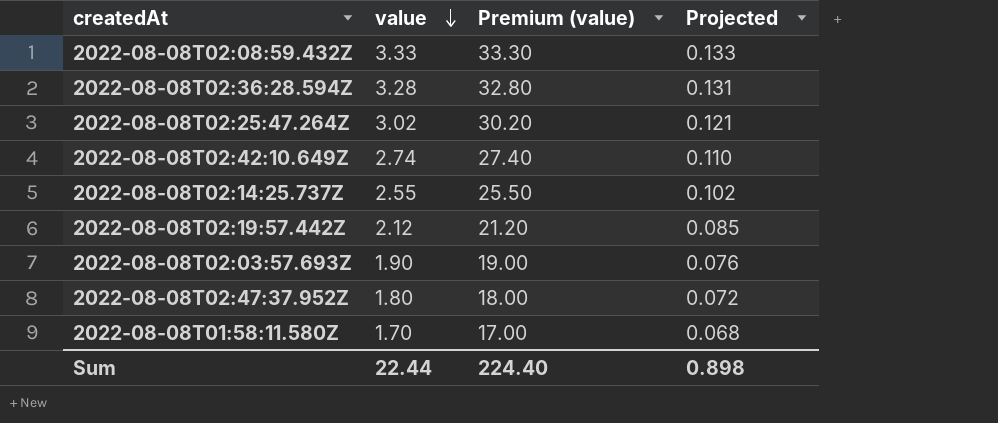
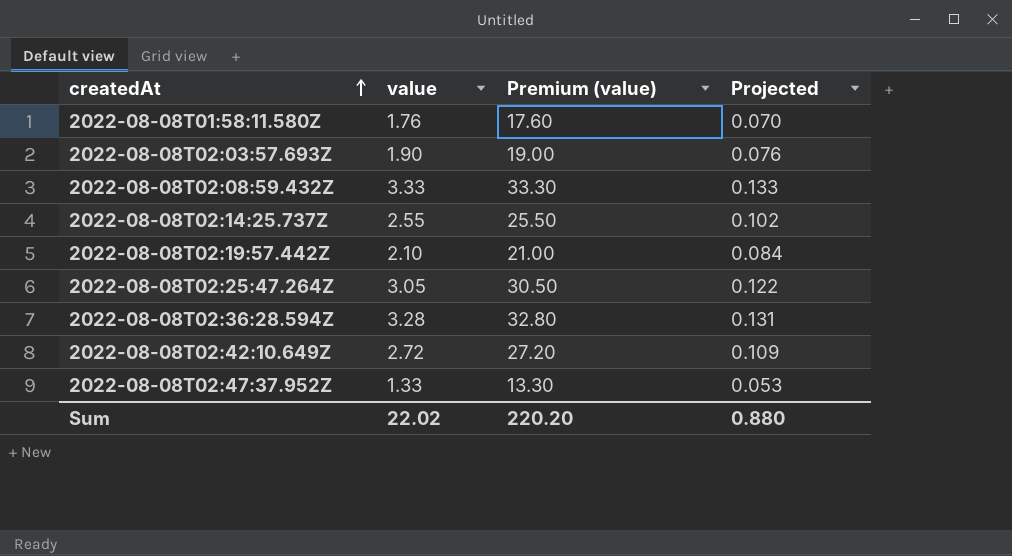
row order: value descending -> createdAt ascending
2022-08-08T01:58:11.580Z | value: 1.70 -> 1.76
2022-08-08T01:58:11.580Z | Premium (value): 17.00 -> 17.60
2022-08-08T01:58:11.580Z | Projected: 0.068 -> 0.070
2022-08-08T02:19:57.442Z | value: 2.12 -> 2.10
2022-08-08T02:19:57.442Z | Premium (value): 21.20 -> 21.00
2022-08-08T02:19:57.442Z | Projected: 0.085 -> 0.084
2022-08-08T02:25:47.264Z | value: 3.02 -> 3.05
2022-08-08T02:25:47.264Z | Premium (value): 30.20 -> 30.50
2022-08-08T02:25:47.264Z | Projected: 0.121 -> 0.122
2022-08-08T02:42:10.649Z | value: 2.74 -> 2.72
2022-08-08T02:42:10.649Z | Premium (value): 27.40 -> 27.20
2022-08-08T02:42:10.649Z | Projected: 0.110 -> 0.109
2022-08-08T02:47:37.952Z | value: 1.80 -> 1.33
2022-08-08T02:47:37.952Z | Premium (value): 18.00 -> 13.30
2022-08-08T02:47:37.952Z | Projected: 0.072 -> 0.053
Sum | value: 22.44 -> 22.02
Sum | Premium (value): 224.40 -> 220.20
Sum | Projected: 0.898 -> 0.880

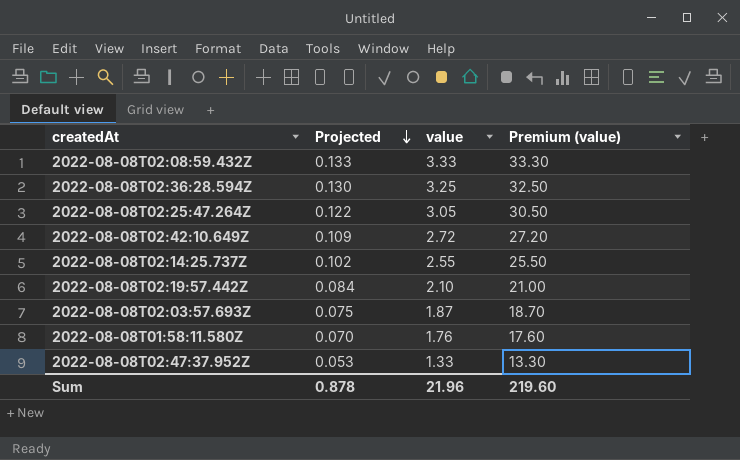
row order: createdAt ascending -> Projected descending
column Projected | position: 4 -> 2
2022-08-08T02:36:28.594Z | Projected: 0.131 -> 0.130
2022-08-08T02:36:28.594Z | value: 3.28 -> 3.25
2022-08-08T02:36:28.594Z | Premium (value): 32.80 -> 32.50
2022-08-08T02:03:57.693Z | Projected: 0.076 -> 0.075
2022-08-08T02:03:57.693Z | value: 1.90 -> 1.87
2022-08-08T02:03:57.693Z | Premium (value): 19.00 -> 18.70
Sum | Projected: 0.880 -> 0.878
Sum | value: 22.02 -> 21.96
Sum | Premium (value): 220.20 -> 219.60

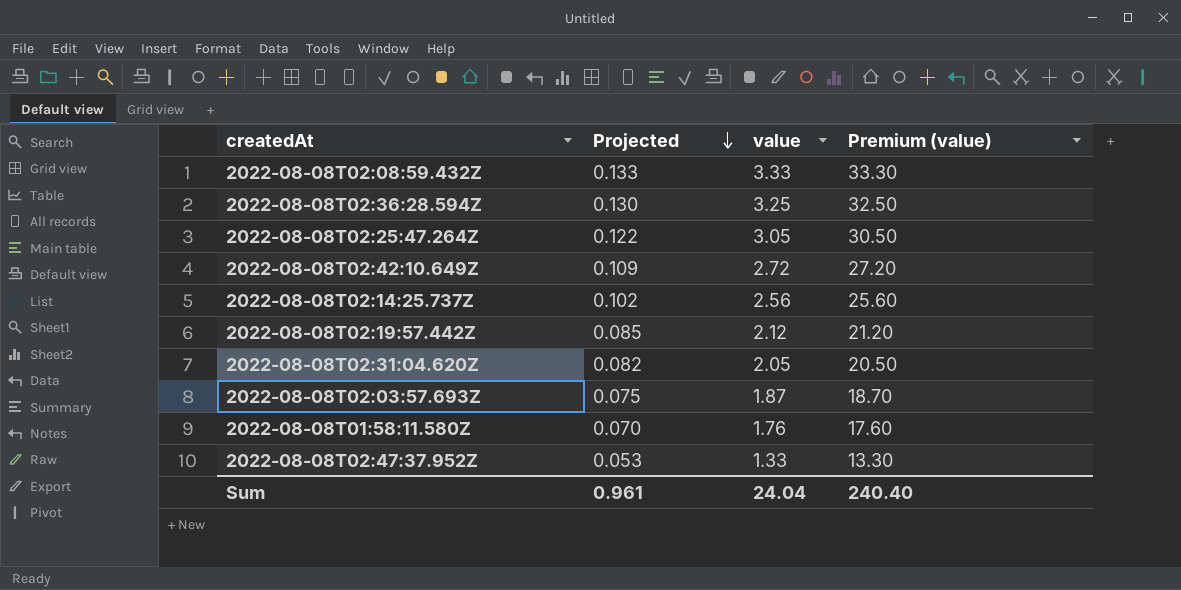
2022-08-08T02:14:25.737Z | value: 2.55 -> 2.56
2022-08-08T02:14:25.737Z | Premium (value): 25.50 -> 25.60
2022-08-08T02:19:57.442Z | Projected: 0.084 -> 0.085
2022-08-08T02:19:57.442Z | value: 2.10 -> 2.12
2022-08-08T02:19:57.442Z | Premium (value): 21.00 -> 21.20
row 2022-08-08T02:31:04.620Z: none -> 0.082 | 2.05 | 20.50
Sum | Projected: 0.878 -> 0.961
Sum | value: 21.96 -> 24.04
Sum | Premium (value): 219.60 -> 240.40

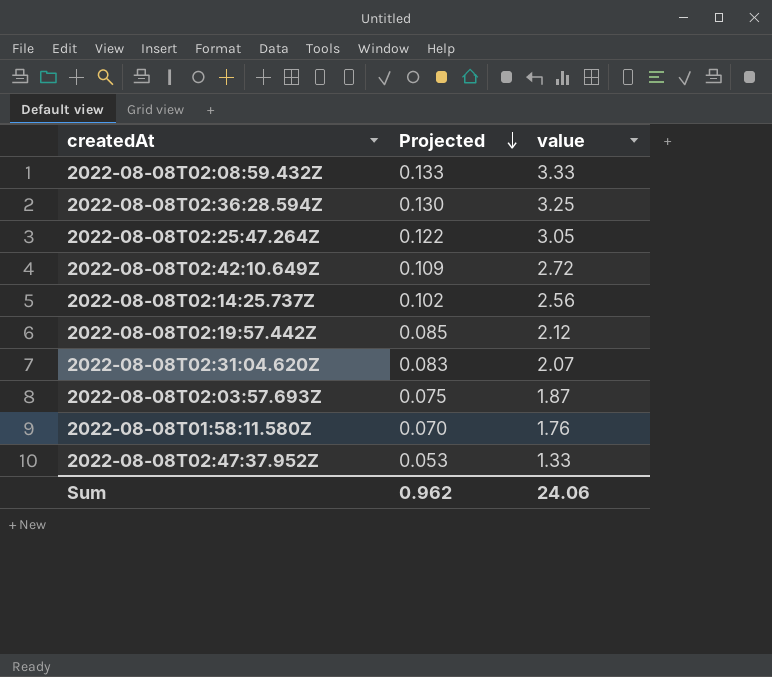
column Premium (value) | formula: [value] * 10 -> none
2022-08-08T02:31:04.620Z | Projected: 0.082 -> 0.083
2022-08-08T02:31:04.620Z | value: 2.05 -> 2.07
Sum | Projected: 0.961 -> 0.962
Sum | value: 24.04 -> 24.06

